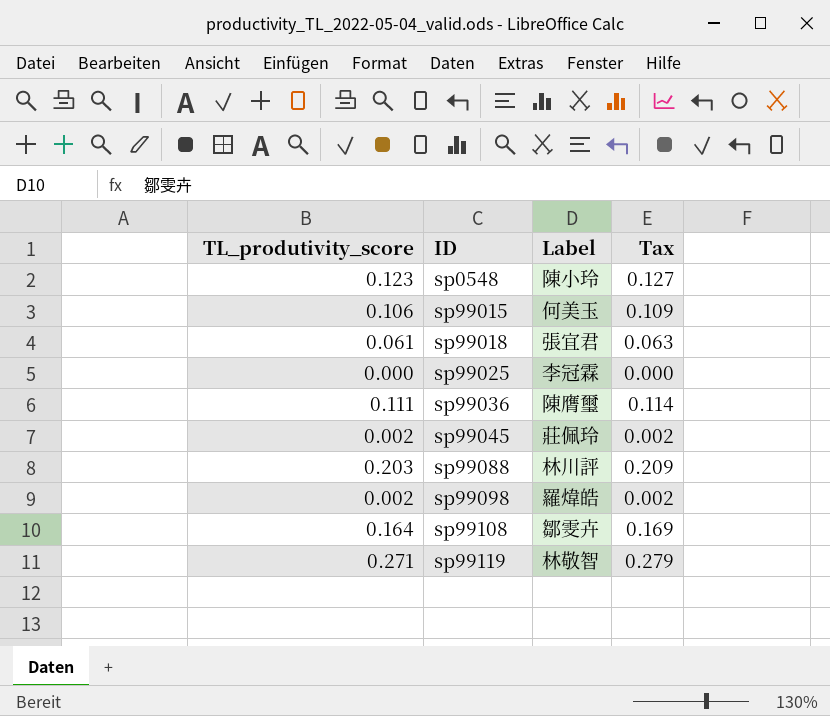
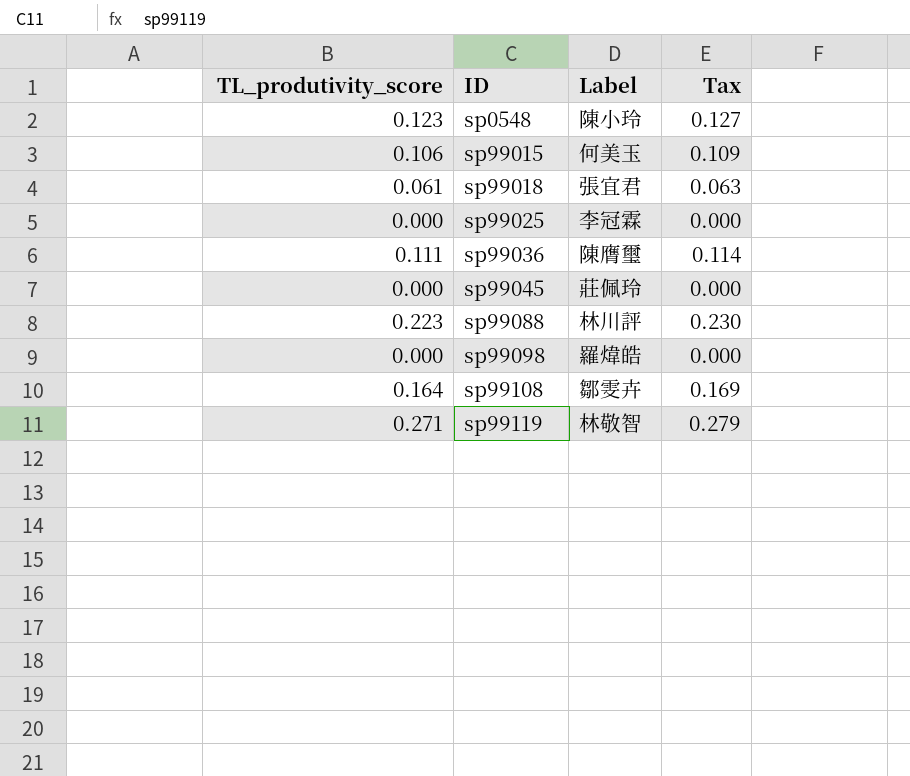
sp99045 | TL_produtivity_score: 0.002 -> 0.000
sp99045 | Tax: 0.002 -> 0.000
sp99088 | TL_produtivity_score: 0.203 -> 0.223
sp99088 | Tax: 0.209 -> 0.230
sp99098 | TL_produtivity_score: 0.002 -> 0.000
sp99098 | Tax: 0.002 -> 0.000

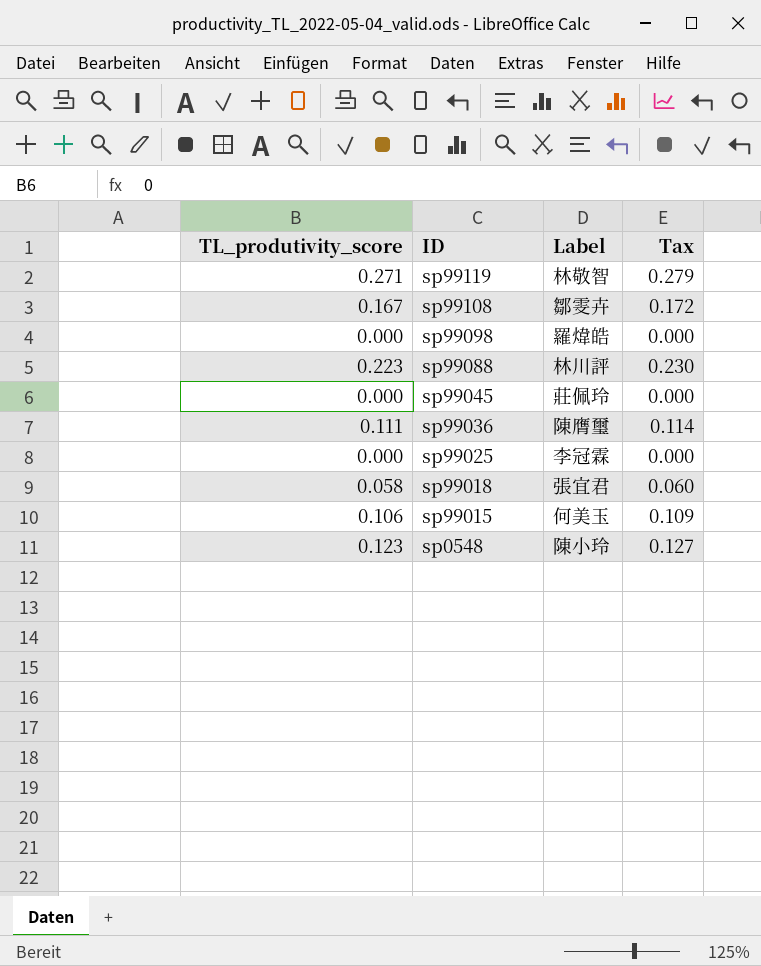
row order: ID ascending -> ID descending
sp99108 | TL_produtivity_score: 0.164 -> 0.167
sp99108 | Tax: 0.169 -> 0.172
sp99018 | TL_produtivity_score: 0.061 -> 0.058
sp99018 | Tax: 0.063 -> 0.060

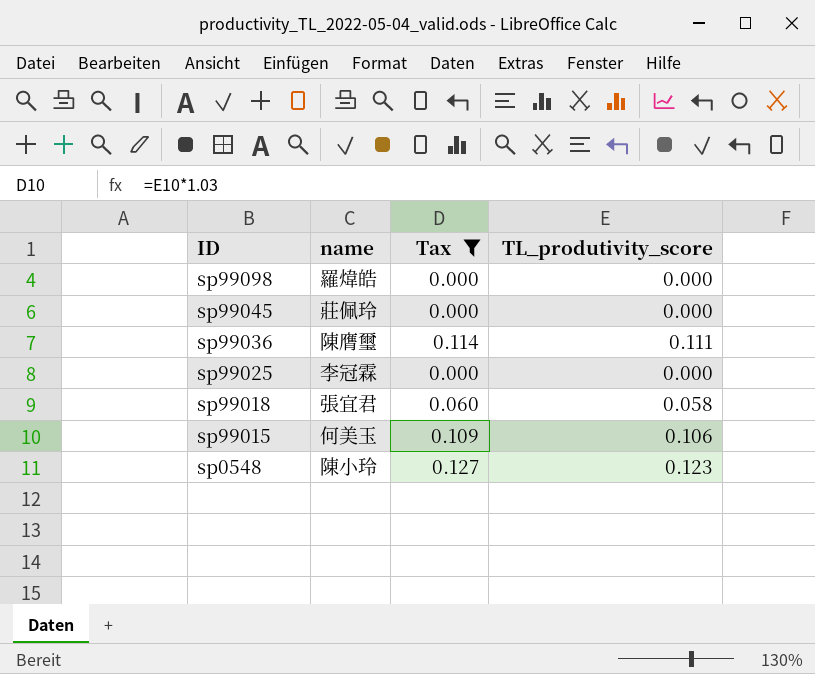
filter: none -> Tax <= 0.127
column name: Label -> name
column TL_produtivity_score | position: 1 -> 4

